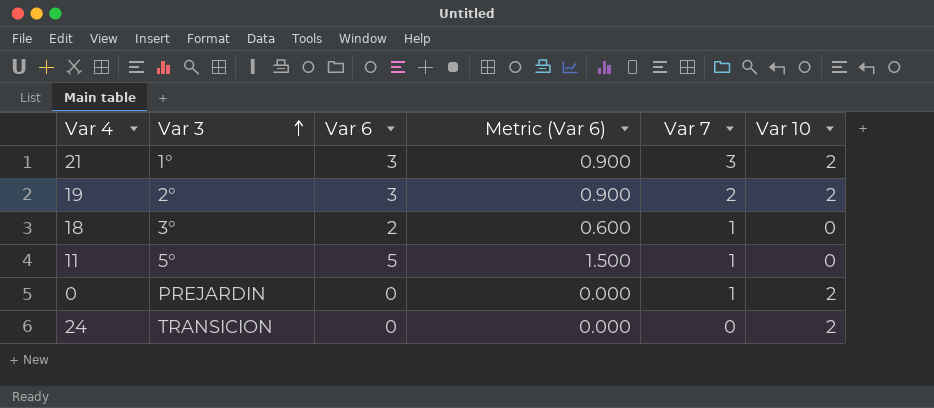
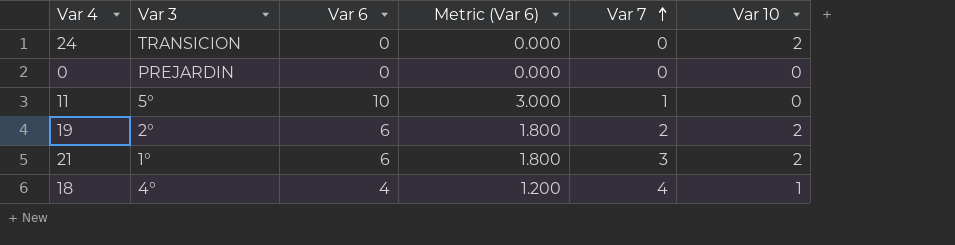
row order: Var 3 ascending -> Var 7 ascending
0 | Var 7: 1 -> 0
0 | Var 10: 2 -> 0
11 | Var 6: 5 -> 10
11 | Metric (Var 6): 1.500 -> 3.000
19 | Var 6: 3 -> 6
19 | Metric (Var 6): 0.900 -> 1.800
21 | Var 6: 3 -> 6
21 | Metric (Var 6): 0.900 -> 1.800
18 | Var 3: 3° -> 4°
18 | Var 6: 2 -> 4
18 | Metric (Var 6): 0.600 -> 1.200
18 | Var 7: 1 -> 4
18 | Var 10: 0 -> 1

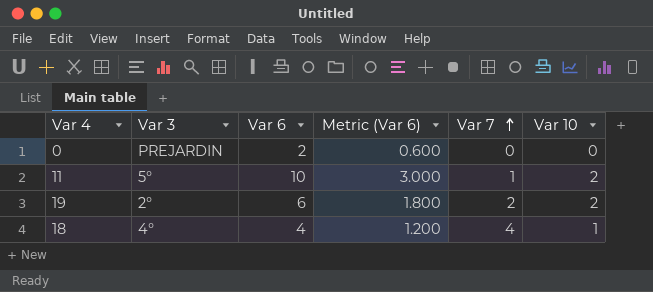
row 24: TRANSICION | 0 | 0.000 | 0 | 2 -> none
row 21: 1° | 6 | 1.800 | 3 | 2 -> none
0 | Var 6: 0 -> 2
0 | Metric (Var 6): 0.000 -> 0.600
11 | Var 10: 0 -> 2

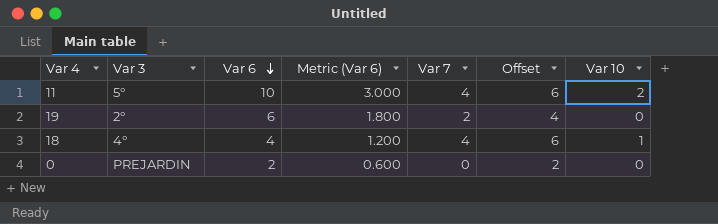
row order: Var 7 ascending -> Var 6 descending
column Offset | formula: none -> [Var 7] + 2
11 | Var 7: 1 -> 4
19 | Var 10: 2 -> 0

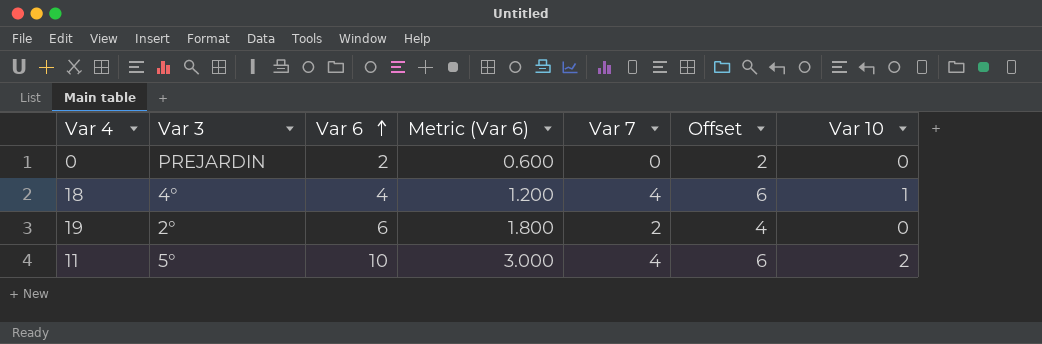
row order: Var 6 descending -> Var 6 ascending

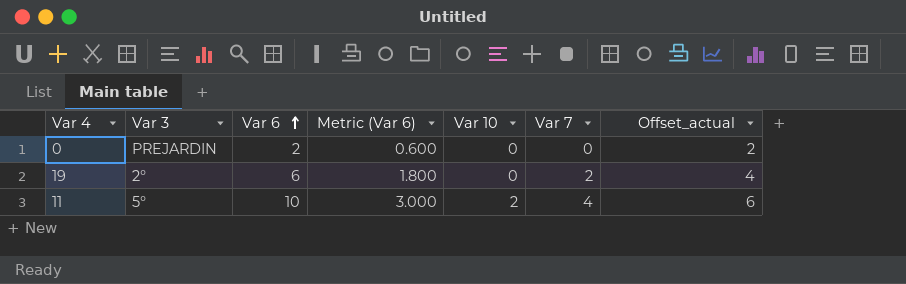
column Var 10 | position: 7 -> 5
column name: Offset -> Offset_actual
row 18: 4° | 4 | 1.200 | 4 | 6 | 1 -> none

